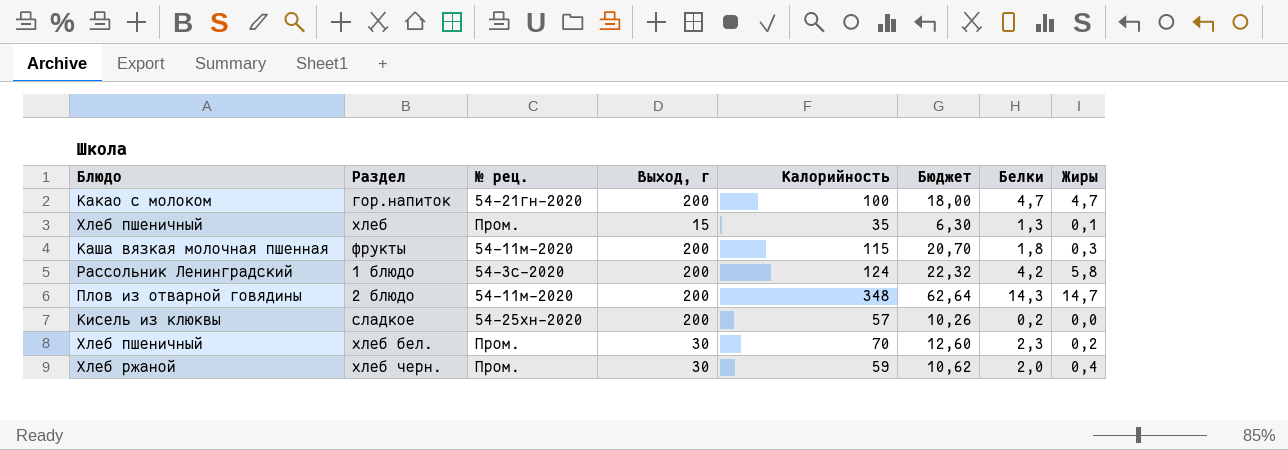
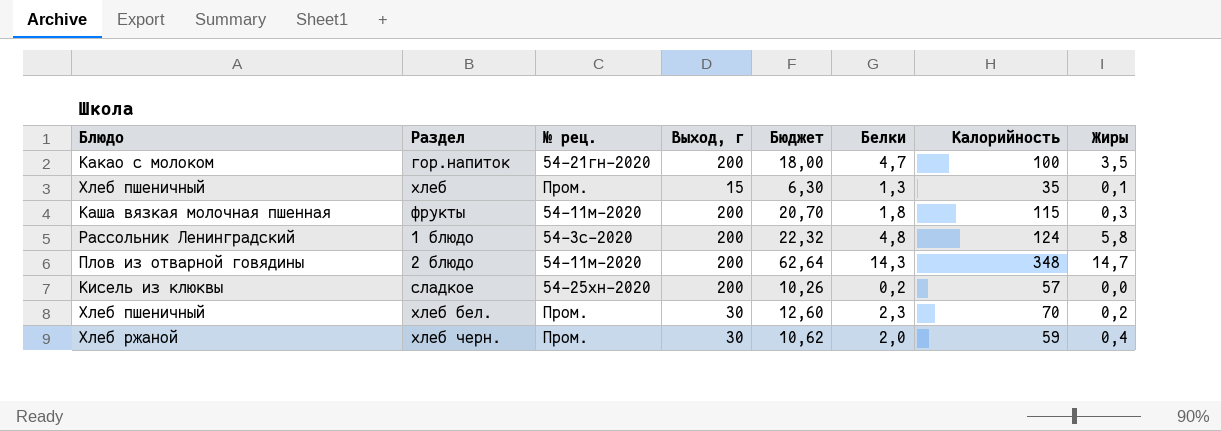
column Калорийность | position: 5 -> 7
гор.напиток | Жиры: 4,7 -> 3,5
1 блюдо | Белки: 4,2 -> 4,8

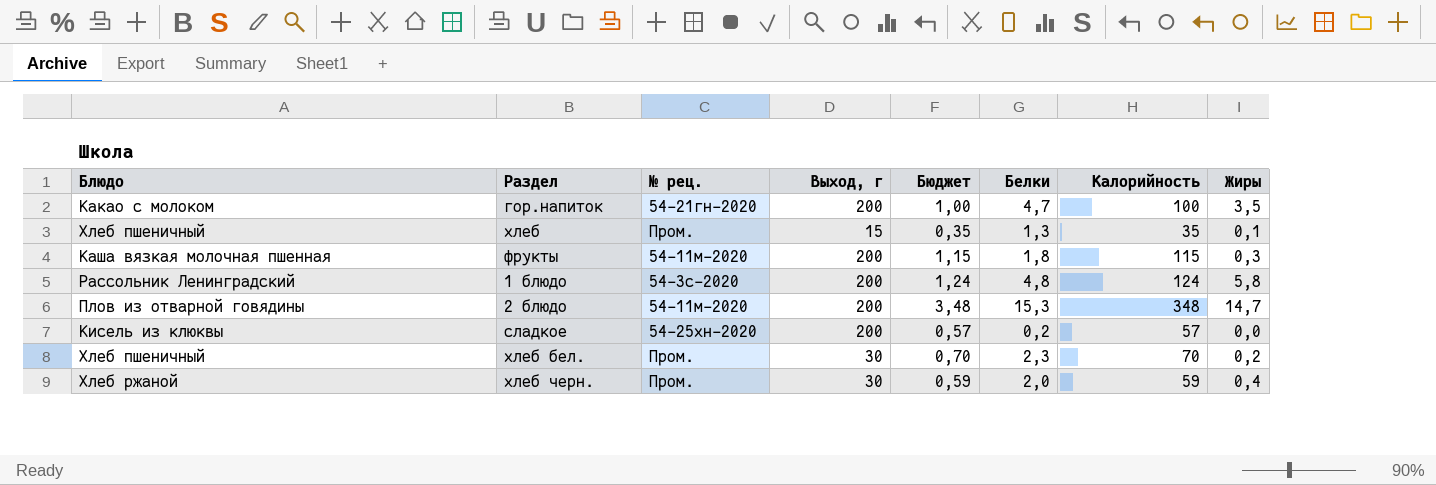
column Бюджет | formula: [Калорийность] * 0,18 -> [Калорийность] * 0,01
2 блюдо | Белки: 14,3 -> 15,3

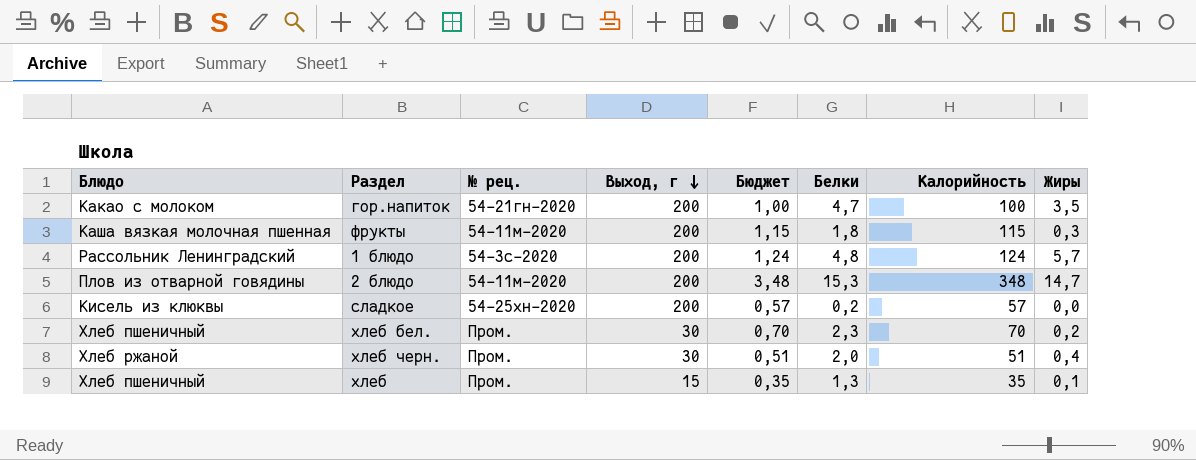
row order: none -> Выход, г descending
1 блюдо | Жиры: 5,8 -> 5,7
хлеб черн. | Бюджет: 0,59 -> 0,51
хлеб черн. | Калорийность: 59 -> 51

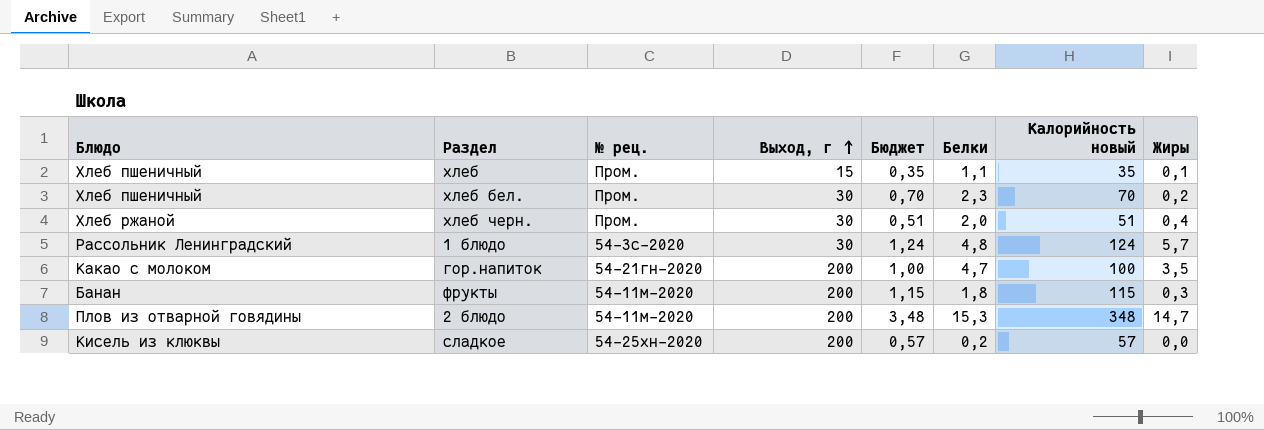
row order: Выход, г descending -> Выход, г ascending
column name: Калорийность -> Калорийность новый
хлеб | Белки: 1,3 -> 1,1
1 блюдо | Выход, г: 200 -> 30
фрукты | Блюдо: Каша вязкая молочная пшенная -> Банан

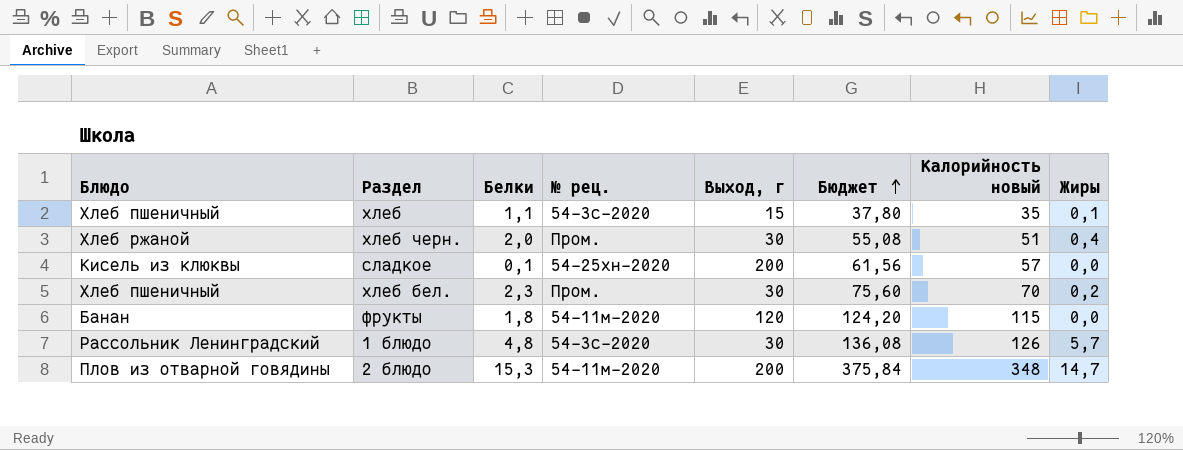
row order: Выход, г ascending -> Бюджет ascending
column Белки | position: 6 -> 3
column Бюджет | formula: [Калорийность новый] * 0,01 -> [Калорийность новый] * 1,08
row гор.напиток: Какао с молоком | 54-21гн-2020 | 200 | 1,00 | 4,7 | 100 | 3,5 -> none
хлеб | № рец.: Пром. -> 54-3с-2020
сладкое | Белки: 0,2 -> 0,1
фрукты | Выход, г: 200 -> 120
фрукты | Жиры: 0,3 -> 0,0
1 блюдо | Калорийность новый: 124 -> 126

